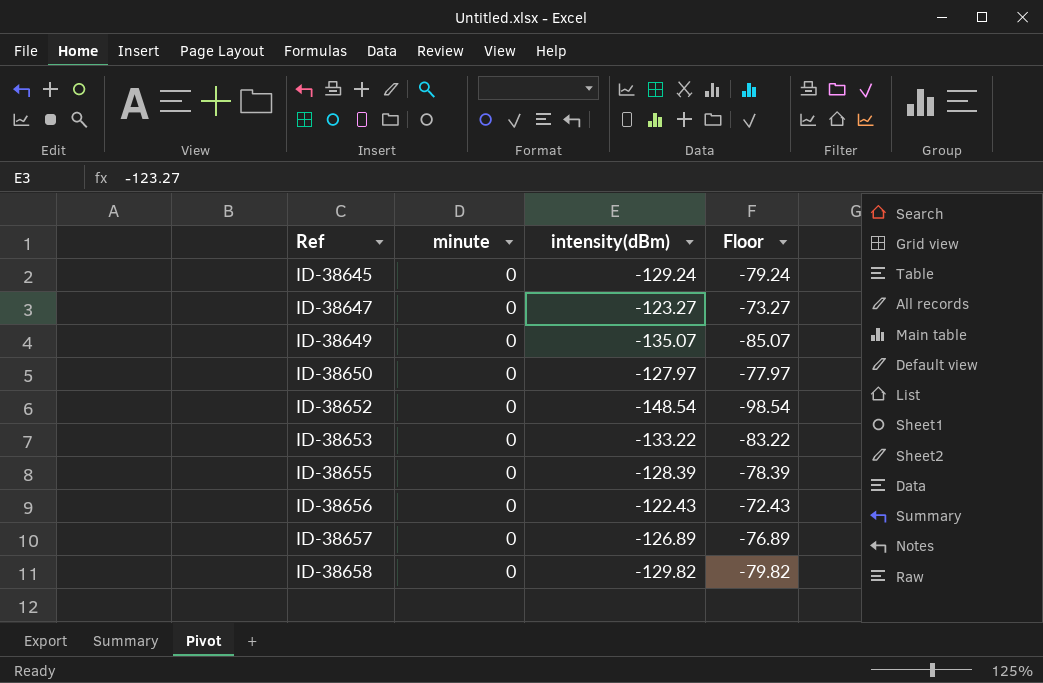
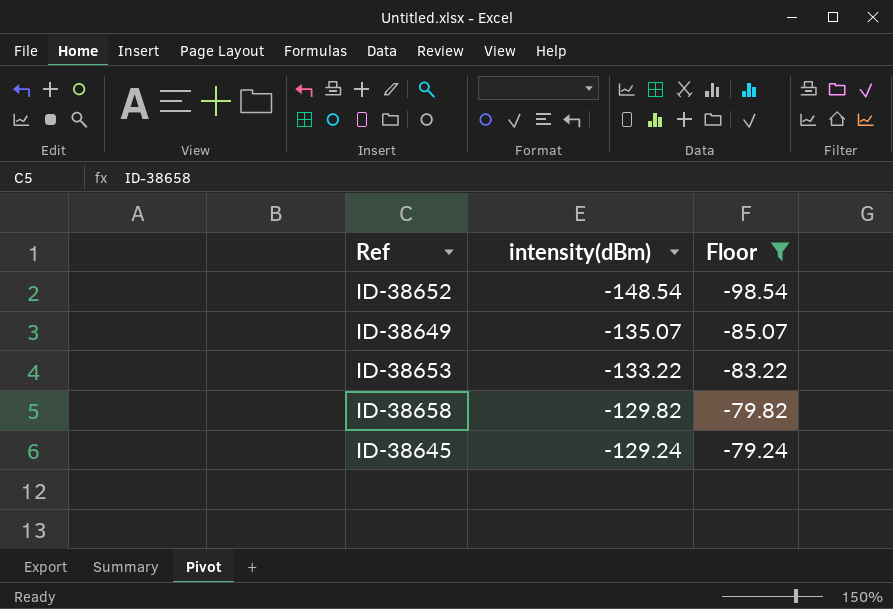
filter: none -> Floor <= -79.24
row order: Ref ascending -> intensity(dBm) ascending
column minute | position: 2 -> none

